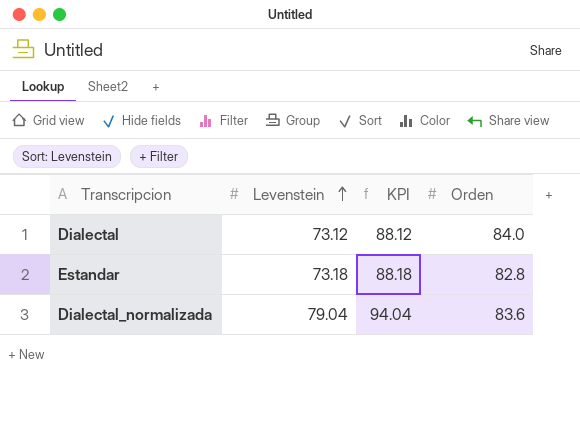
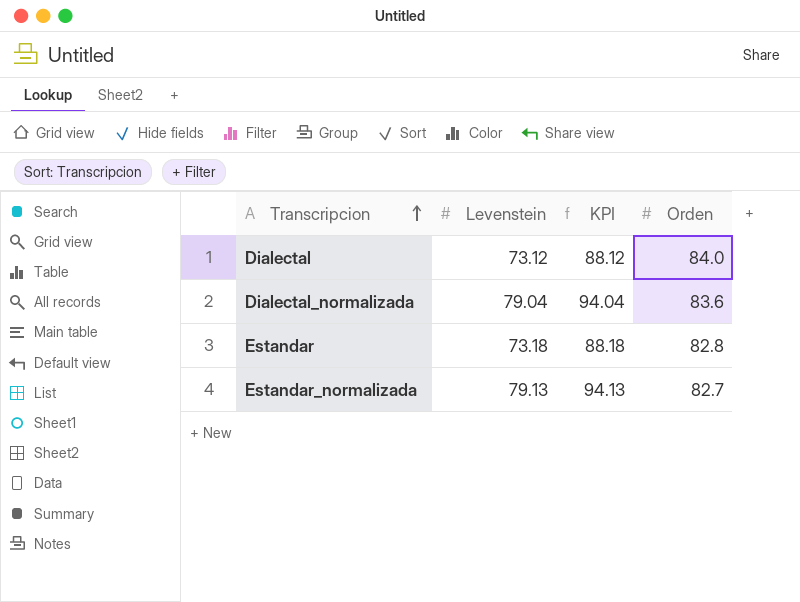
row order: Levenstein ascending -> Transcripcion ascending
row Estandar_normalizada: none -> 79.13 | 94.13 | 82.7

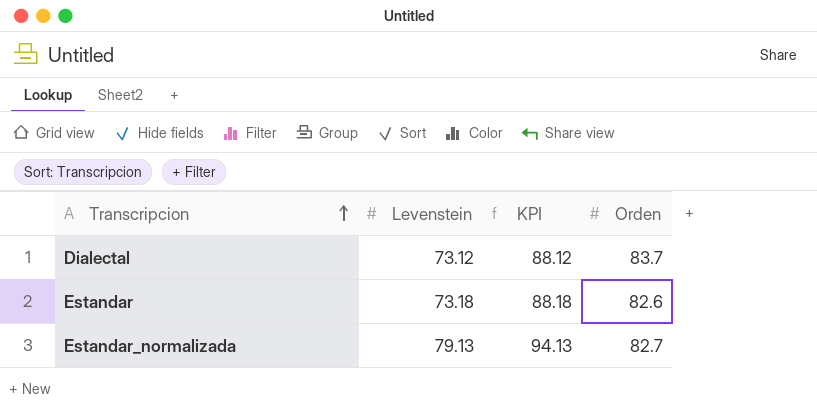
row Dialectal_normalizada: 79.04 | 94.04 | 83.6 -> none
Dialectal | Orden: 84.0 -> 83.7
Estandar | Orden: 82.8 -> 82.6

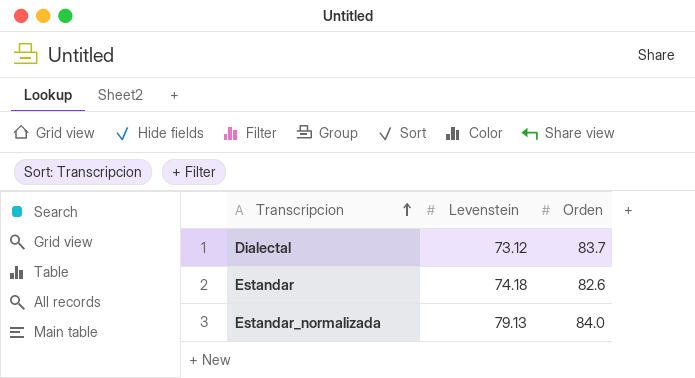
column KPI | formula: [Levenstein] + 15 -> none
Estandar | Levenstein: 73.18 -> 74.18
Estandar_normalizada | Orden: 82.7 -> 84.0

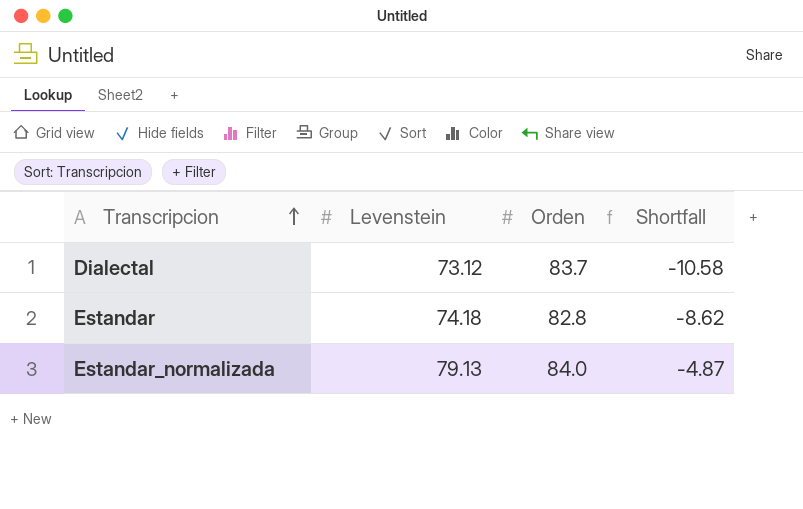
column Shortfall | formula: none -> [Levenstein] - [Orden]
Estandar | Orden: 82.6 -> 82.8

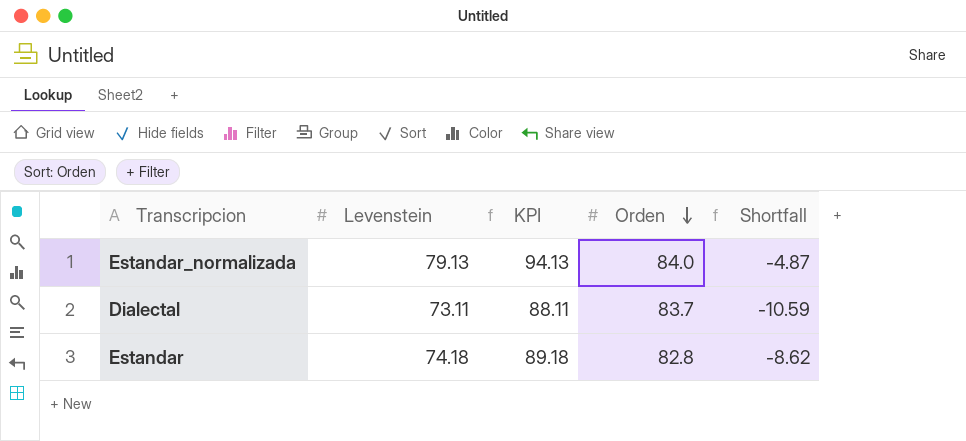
row order: Transcripcion ascending -> Orden descending
column KPI | formula: none -> [Levenstein] + 15
Dialectal | Levenstein: 73.12 -> 73.11
Dialectal | Shortfall: -10.58 -> -10.59

